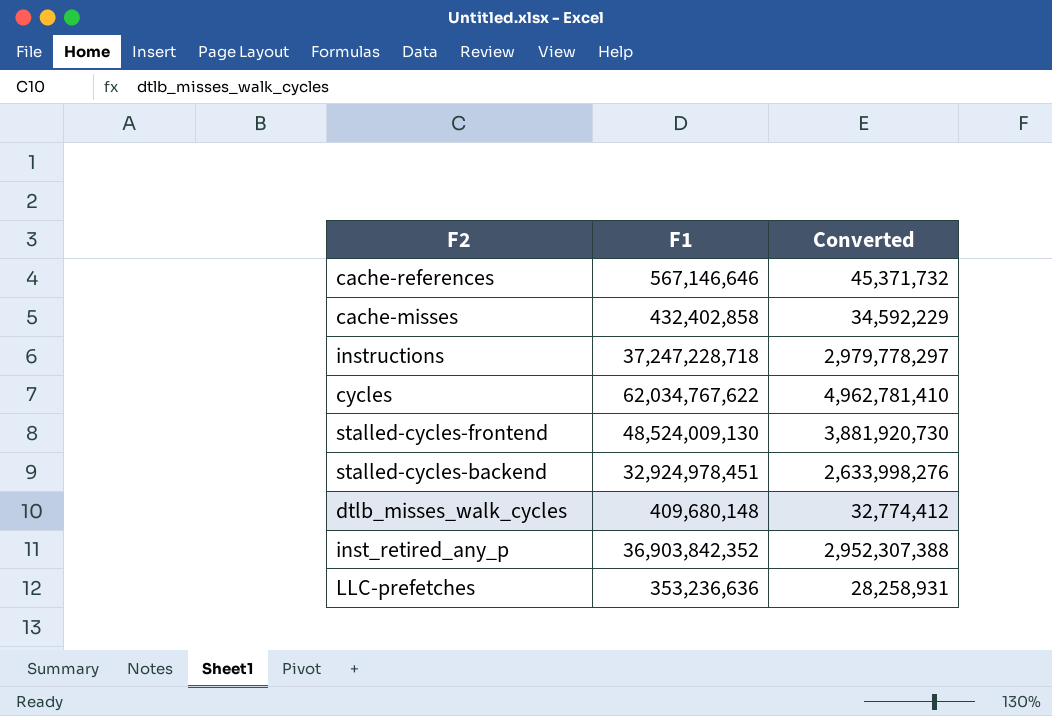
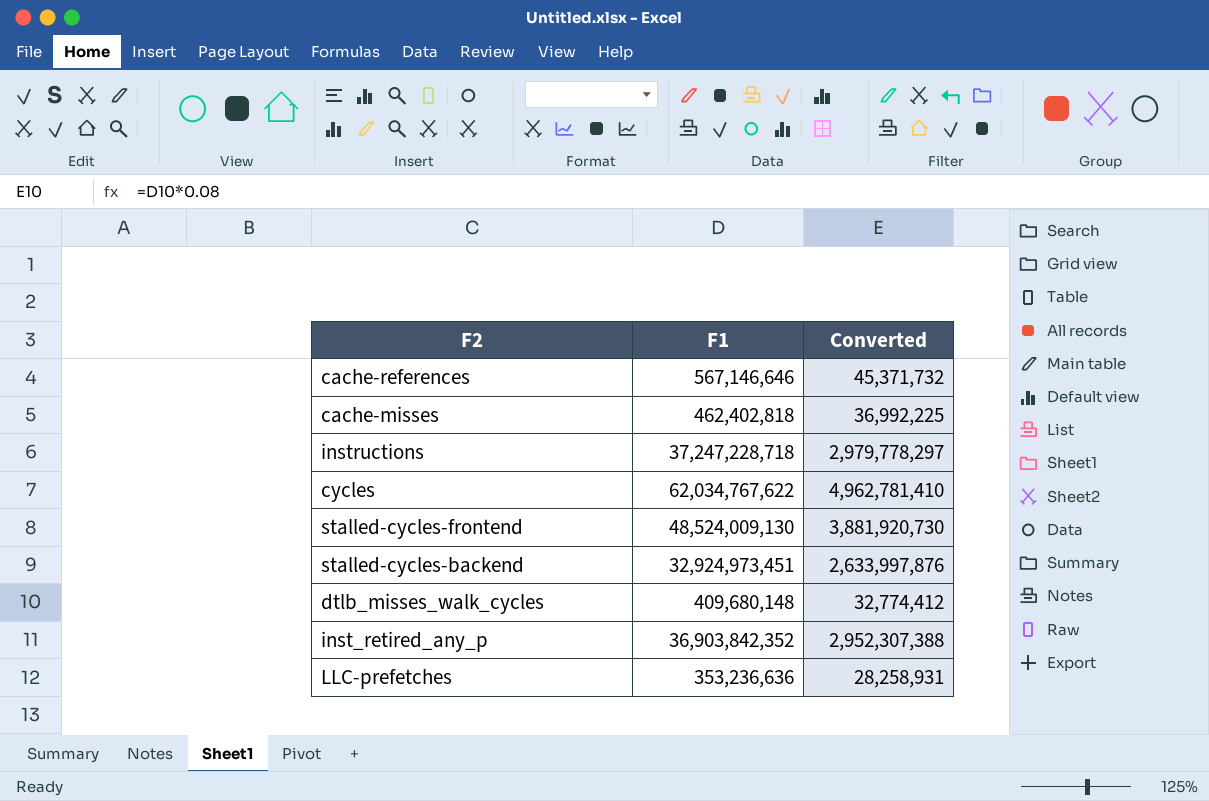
cache-misses | F1: 432,402,858 -> 462,402,818
cache-misses | Converted: 34,592,229 -> 36,992,225
stalled-cycles-backend | F1: 32,924,978,451 -> 32,924,973,451
stalled-cycles-backend | Converted: 2,633,998,276 -> 2,633,997,876

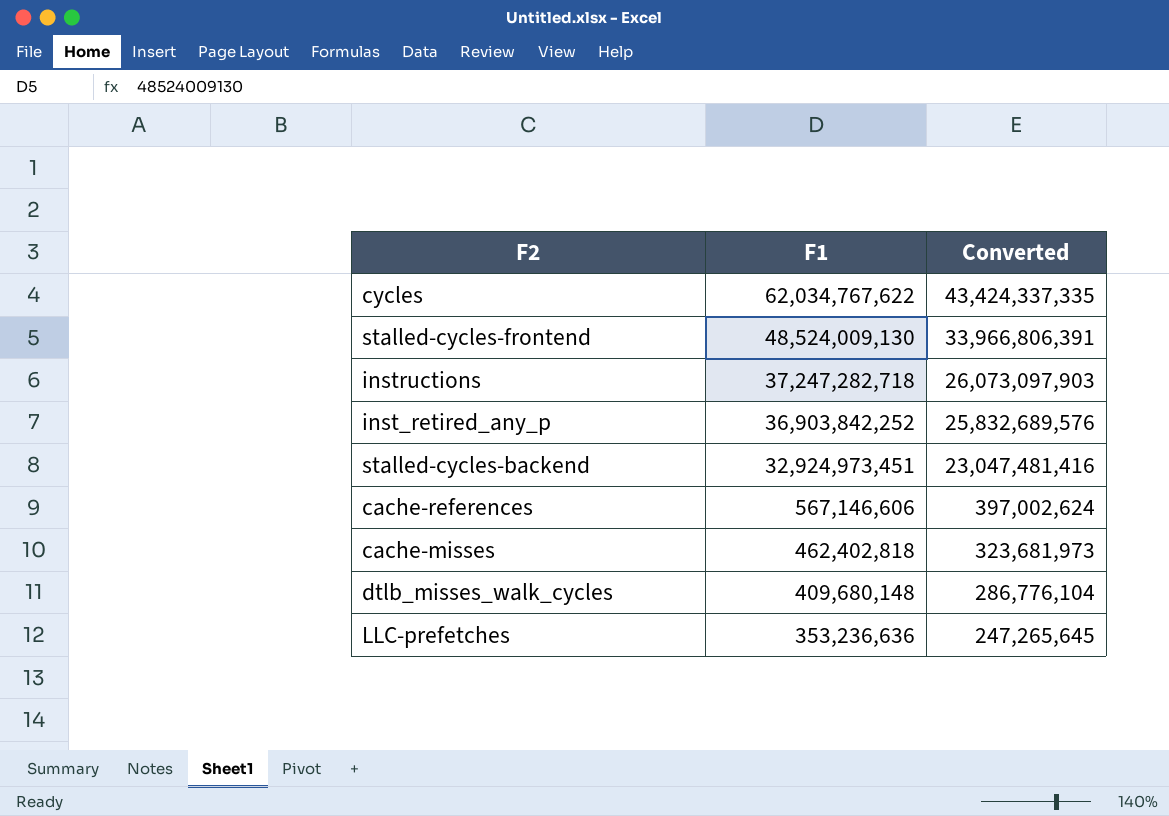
row order: none -> F1 descending
column Converted | formula: [F1] * 0.08 -> [F1] * 0.7
instructions | F1: 37,247,228,718 -> 37,247,282,718
inst_retired_any_p | F1: 36,903,842,352 -> 36,903,842,252
cache-references | F1: 567,146,646 -> 567,146,606

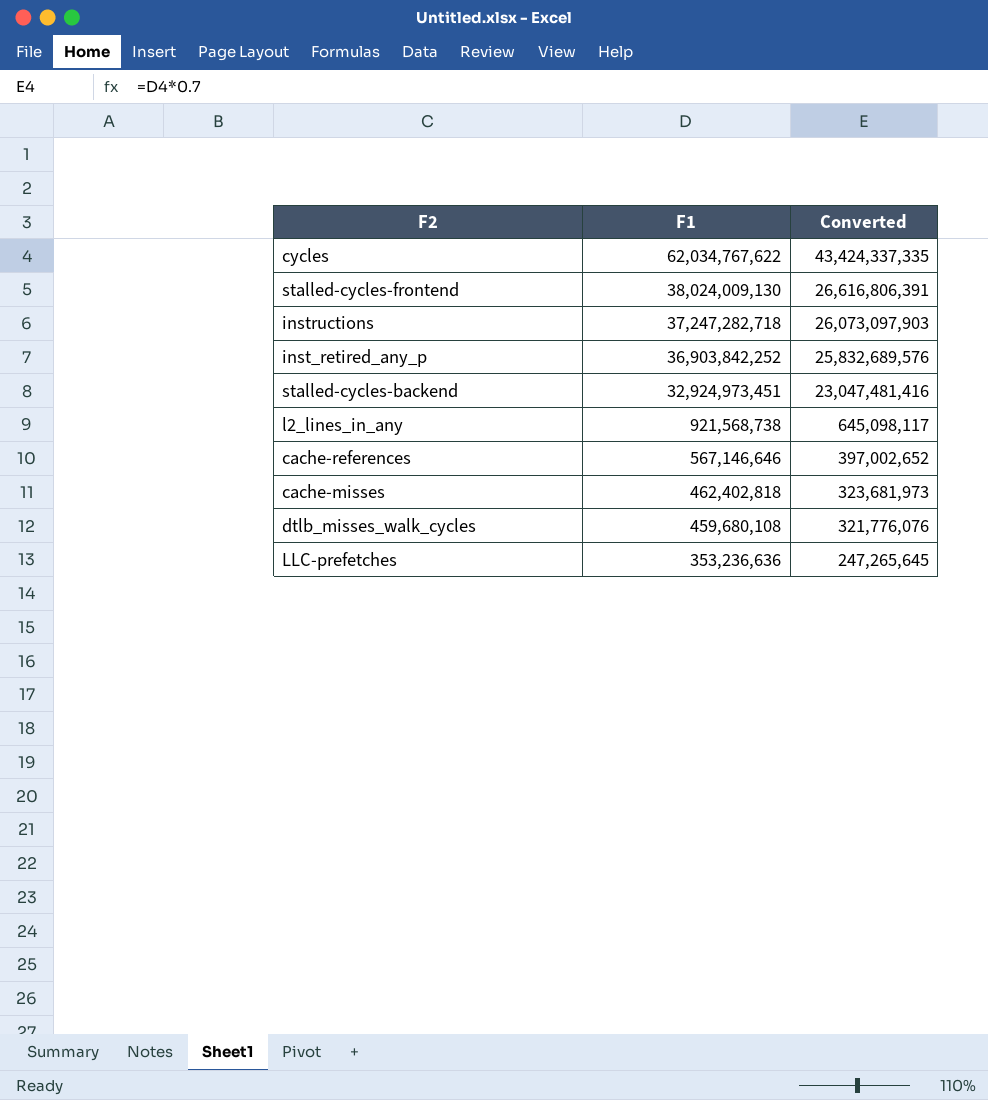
stalled-cycles-frontend | F1: 48,524,009,130 -> 38,024,009,130
stalled-cycles-frontend | Converted: 33,966,806,391 -> 26,616,806,391
row l2_lines_in_any: none -> 921,568,738 | 645,098,117
cache-references | F1: 567,146,606 -> 567,146,646
cache-references | Converted: 397,002,624 -> 397,002,652
dtlb_misses_walk_cycles | F1: 409,680,148 -> 459,680,108
dtlb_misses_walk_cycles | Converted: 286,776,104 -> 321,776,076

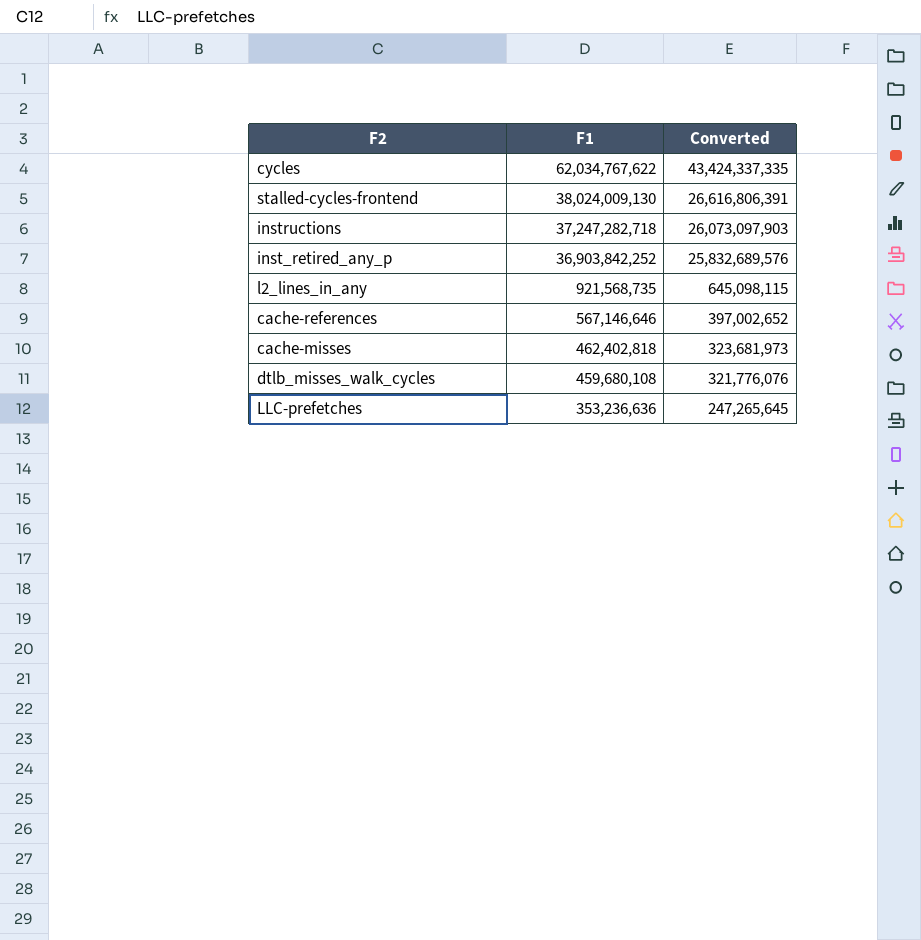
row stalled-cycles-backend: 32,924,973,451 | 23,047,481,416 -> none
l2_lines_in_any | F1: 921,568,738 -> 921,568,735
l2_lines_in_any | Converted: 645,098,117 -> 645,098,115

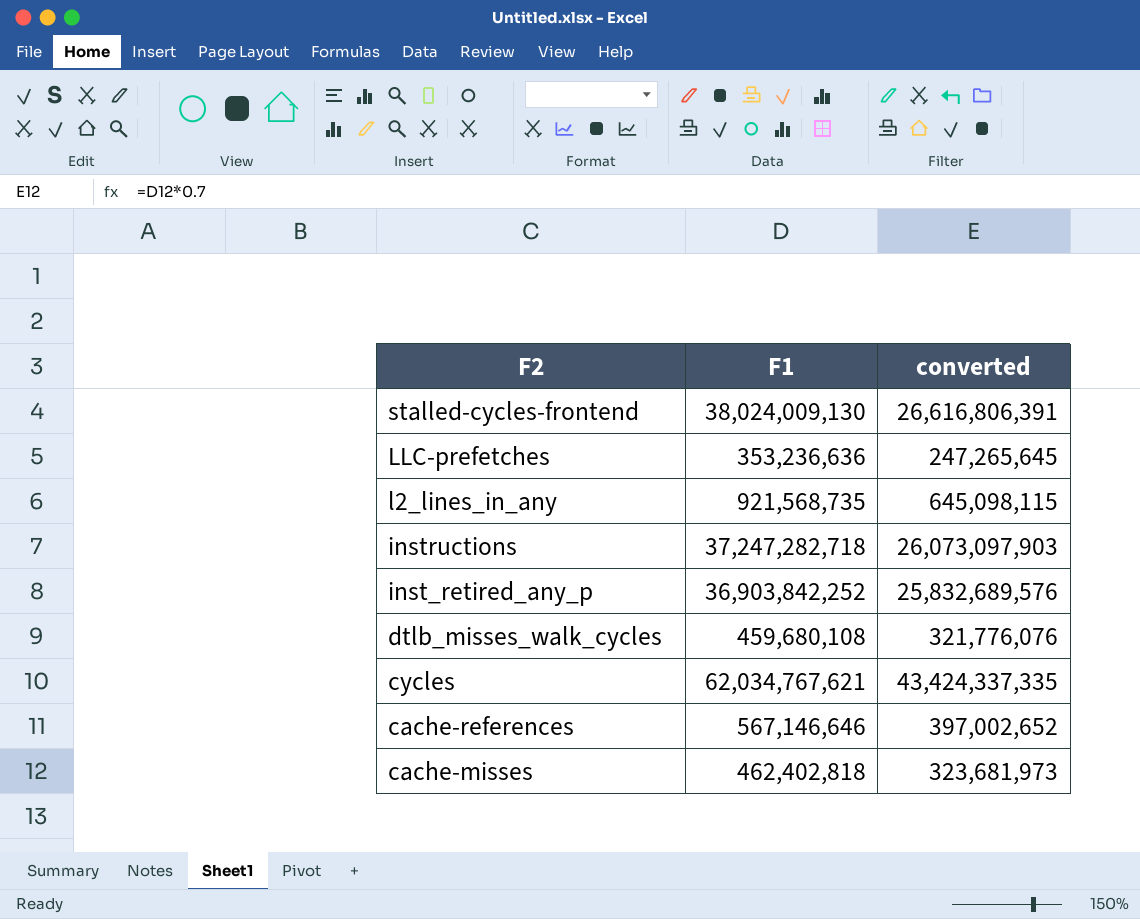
row order: F1 descending -> F2 descending
column name: Converted -> converted
cycles | F1: 62,034,767,622 -> 62,034,767,621

